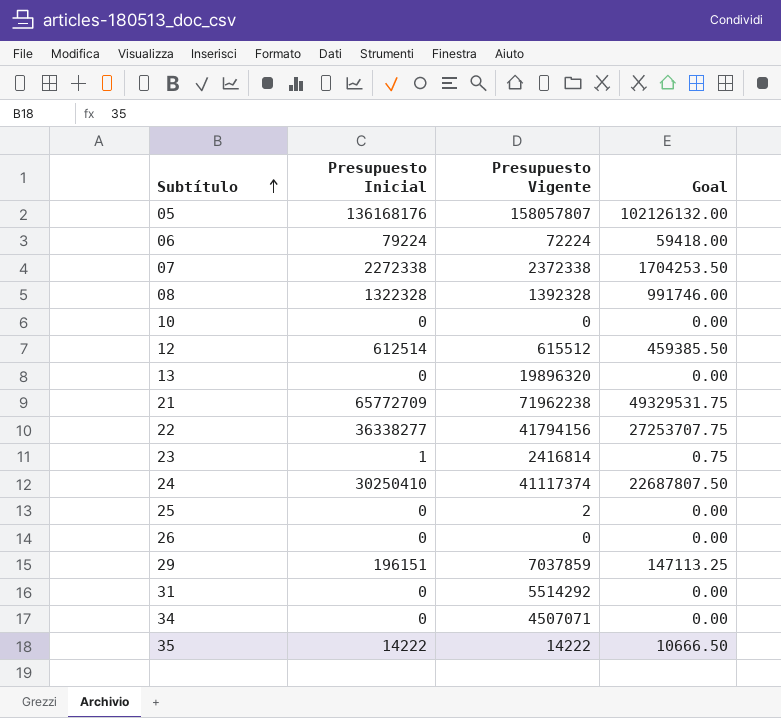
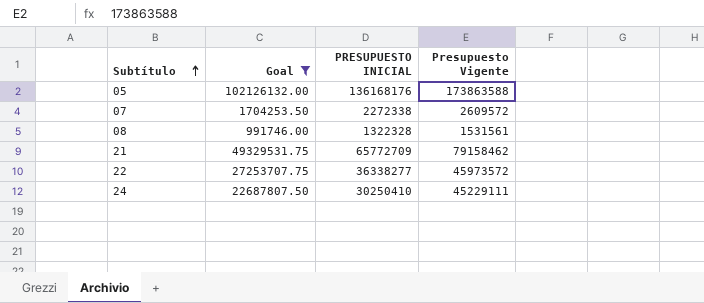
filter: none -> Goal >= 991746.00
column Goal | position: 4 -> 2
column name: Presupuesto Inicial -> PRESUPUESTO INICIAL
05 | Presupuesto Vigente: 158057807 -> 173863588
07 | Presupuesto Vigente: 2372338 -> 2609572
08 | Presupuesto Vigente: 1392328 -> 1531561
21 | Presupuesto Vigente: 71962238 -> 79158462
22 | Presupuesto Vigente: 41794156 -> 45973572
24 | Presupuesto Vigente: 41117374 -> 45229111

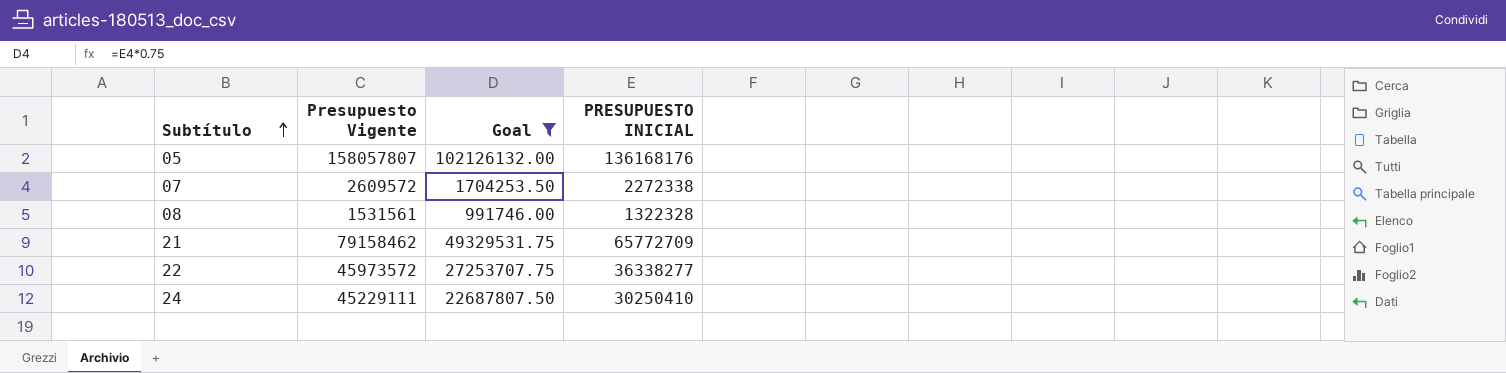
column Presupuesto Vigente | position: 4 -> 2
05 | Presupuesto Vigente: 173863588 -> 158057807

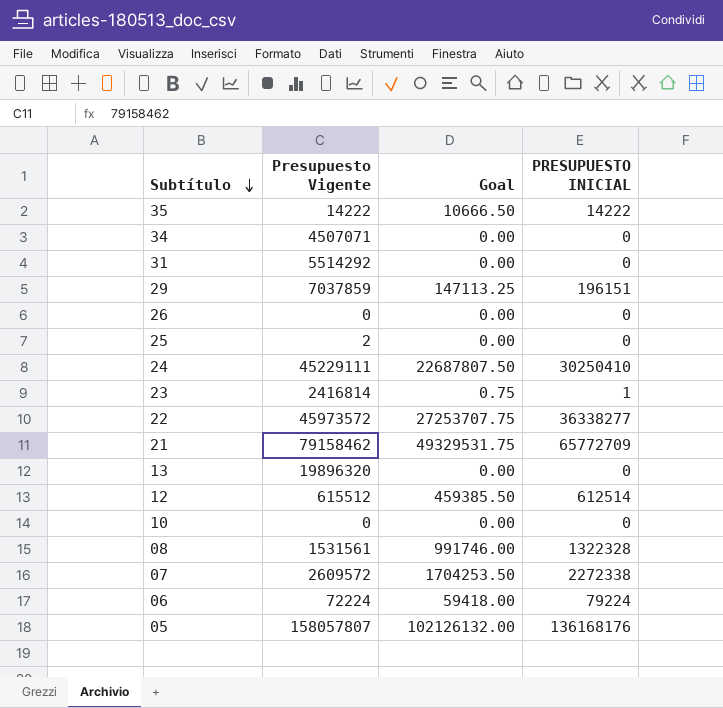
filter: Goal >= 991746.00 -> none
row order: Subtítulo ascending -> Subtítulo descending

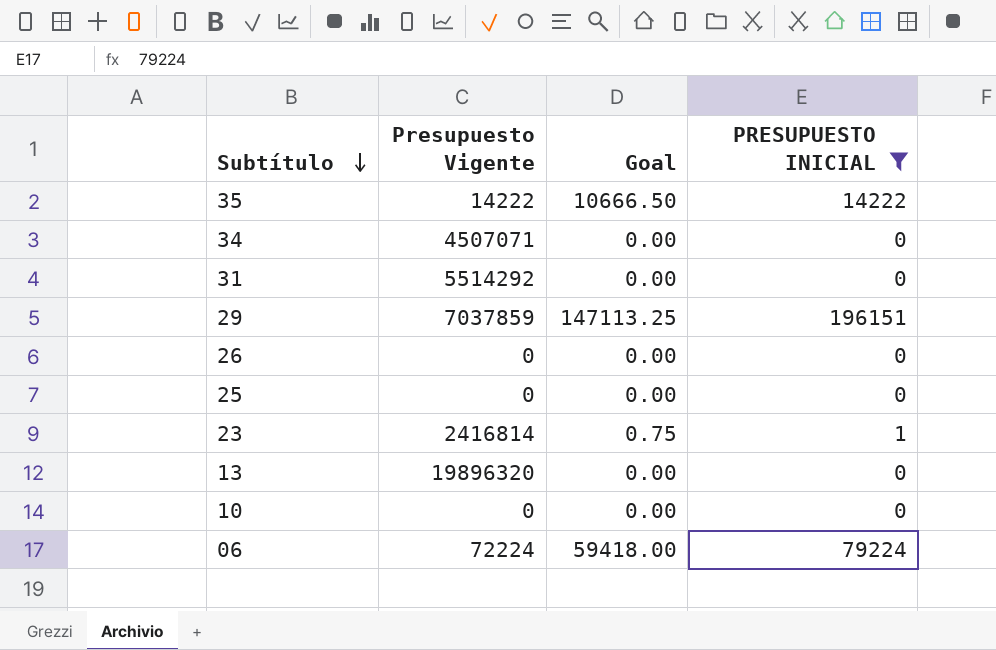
filter: none -> PRESUPUESTO INICIAL <= 196151
25 | Presupuesto Vigente: 2 -> 0

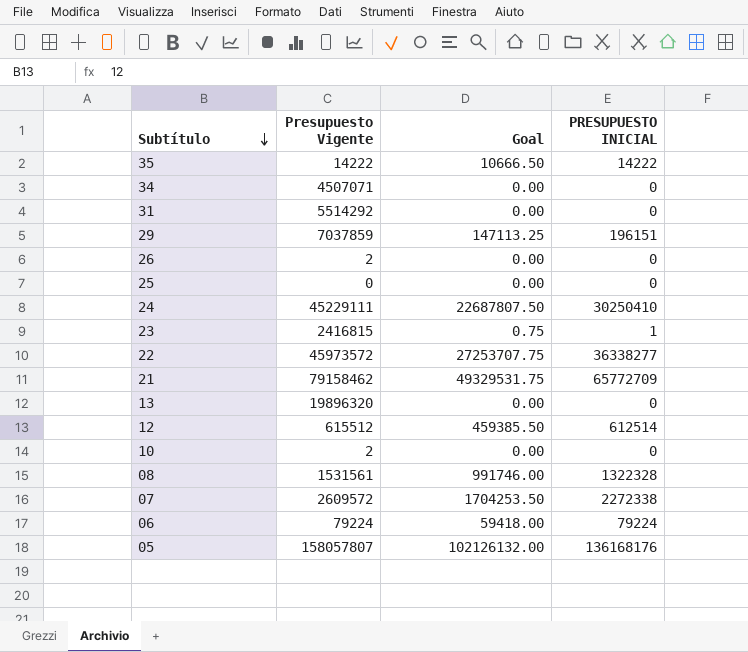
filter: PRESUPUESTO INICIAL <= 196151 -> none
26 | Presupuesto Vigente: 0 -> 2
23 | Presupuesto Vigente: 2416814 -> 2416815
10 | Presupuesto Vigente: 0 -> 2
06 | Presupuesto Vigente: 72224 -> 79224

